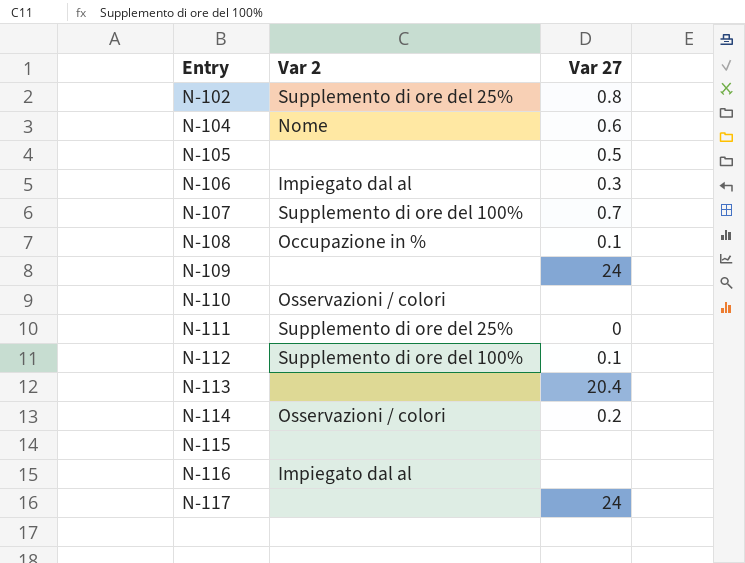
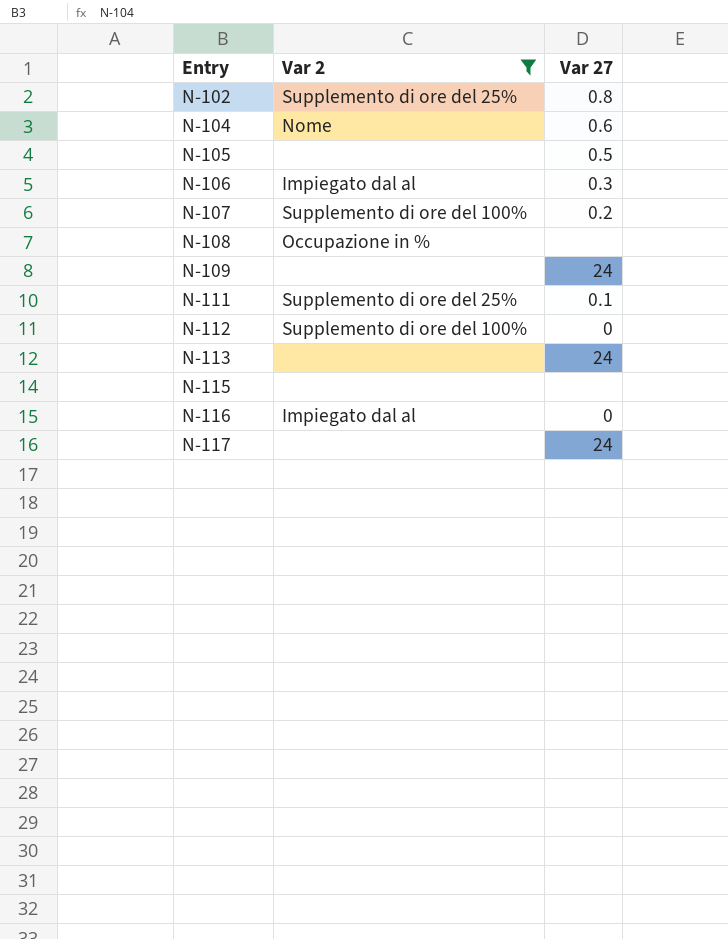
filter: none -> Var 2 != Osservazioni / colori
N-107 | Var 27: 0.7 -> 0.2
N-108 | Var 27: 0.1 -> none
N-111 | Var 27: 0 -> 0.1
N-112 | Var 27: 0.1 -> 0
N-113 | Var 27: 20.4 -> 24
N-116 | Var 27: none -> 0

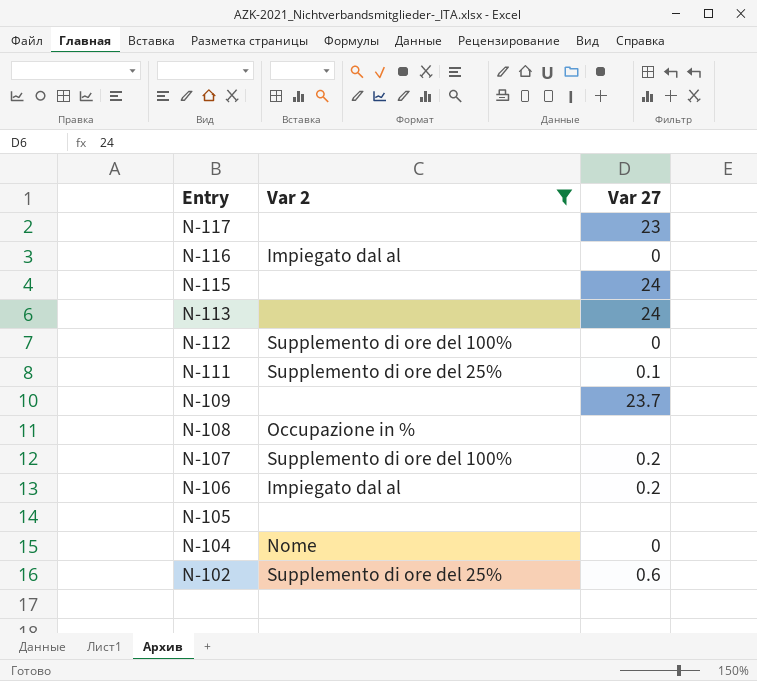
row order: Entry ascending -> Entry descending
N-117 | Var 27: 24 -> 23
N-115 | Var 27: none -> 24
N-109 | Var 27: 24 -> 23.7
N-106 | Var 27: 0.3 -> 0.2
N-105 | Var 27: 0.5 -> none
N-104 | Var 27: 0.6 -> 0
N-102 | Var 27: 0.8 -> 0.6

